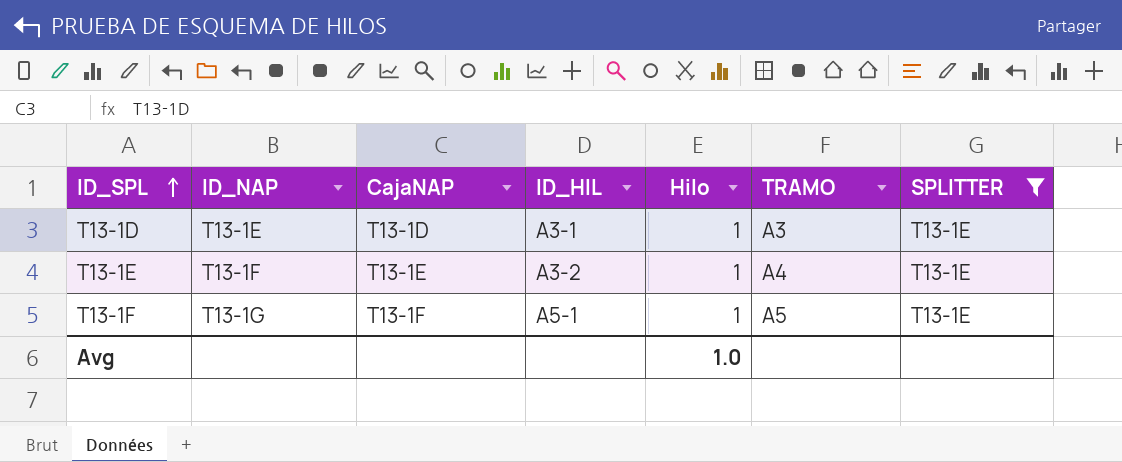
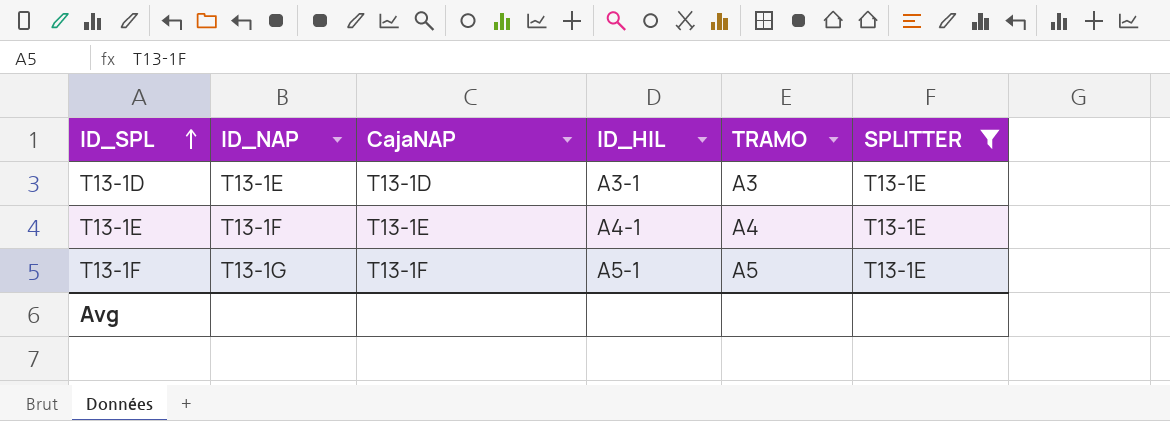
column Hilo | position: 5 -> none
T13-1E | ID_HIL: A3-2 -> A4-1

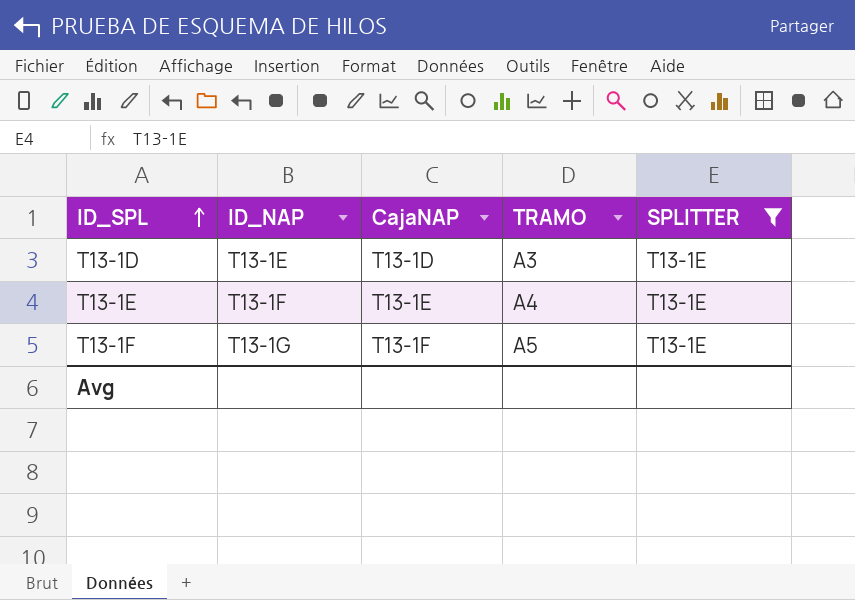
column ID_HIL | position: 4 -> none

